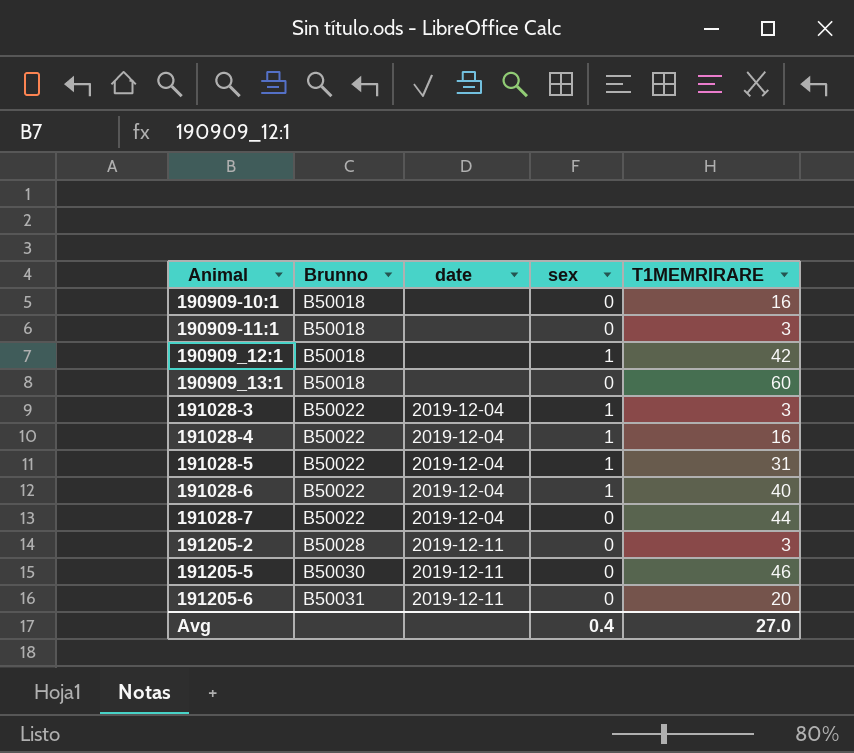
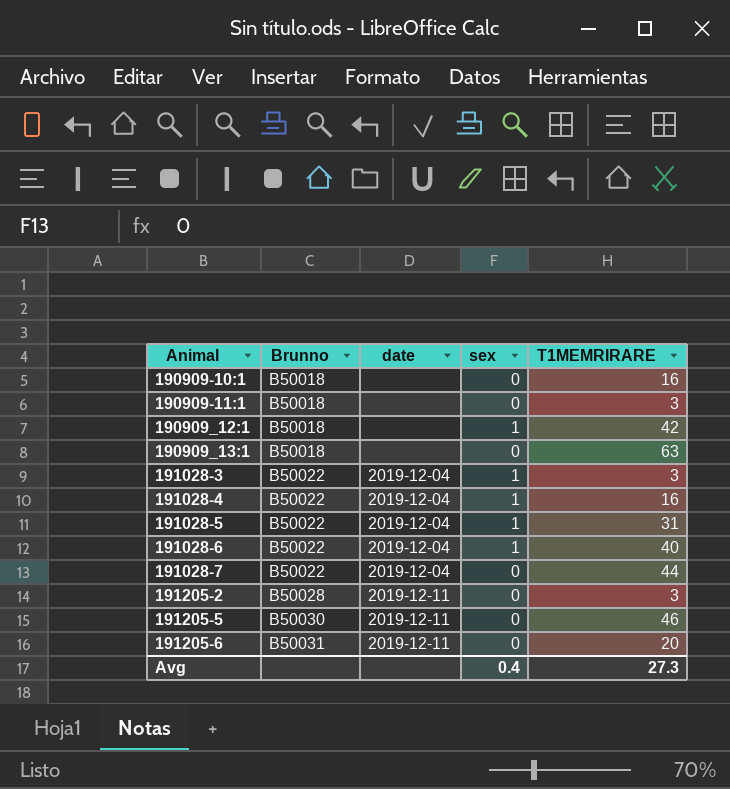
190909_13:1 | T1MEMRIRARE: 60 -> 63
Avg | T1MEMRIRARE: 27.0 -> 27.3

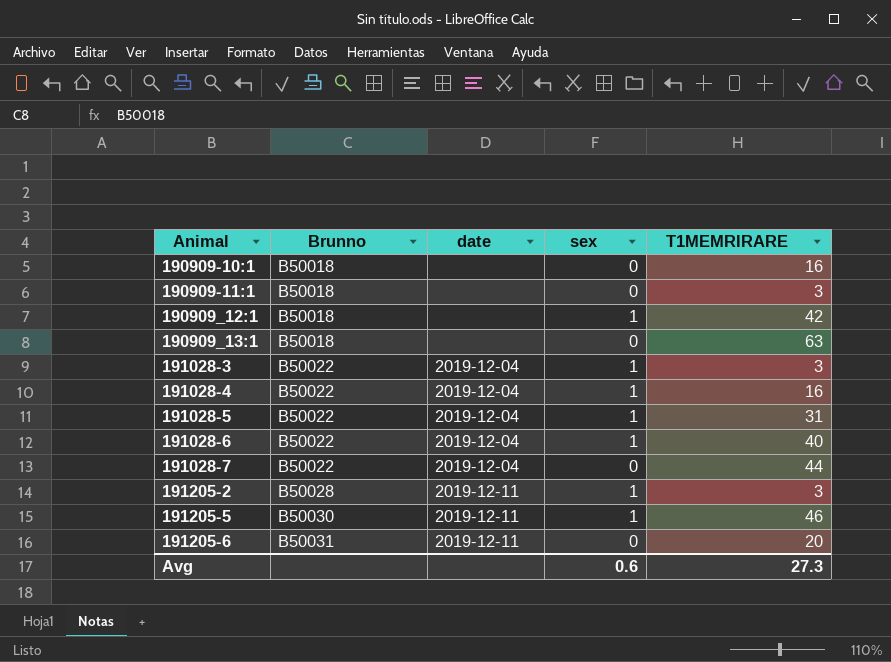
191205-2 | sex: 0 -> 1
191205-5 | sex: 0 -> 1
Avg | sex: 0.4 -> 0.6

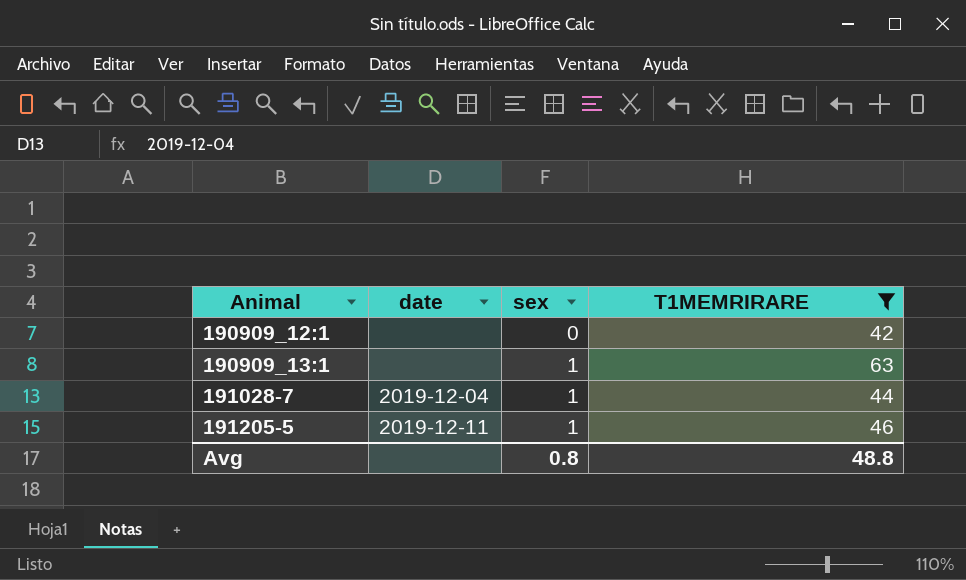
filter: none -> T1MEMRIRARE >= 42
column Brunno | position: 2 -> none
190909_12:1 | sex: 1 -> 0
190909_13:1 | sex: 0 -> 1
191028-7 | sex: 0 -> 1
Avg | sex: 0.6 -> 0.8
Avg | T1MEMRIRARE: 27.3 -> 48.8

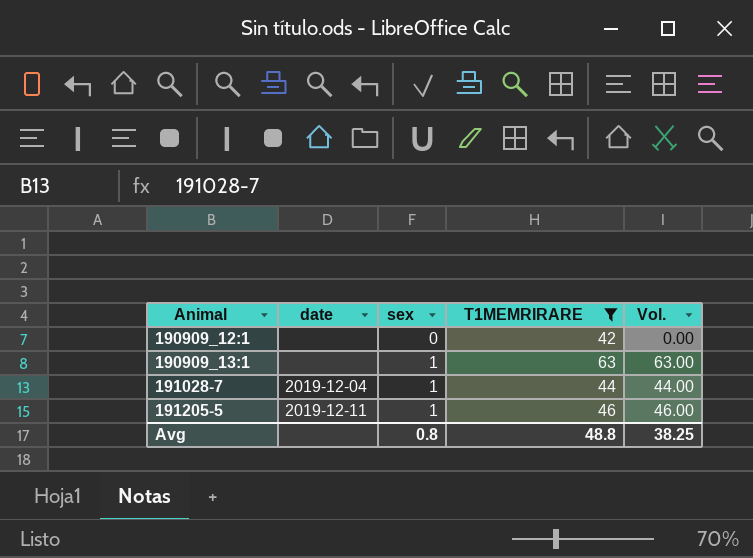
column Vol. | formula: none -> [sex] * [T1MEMRIRARE]

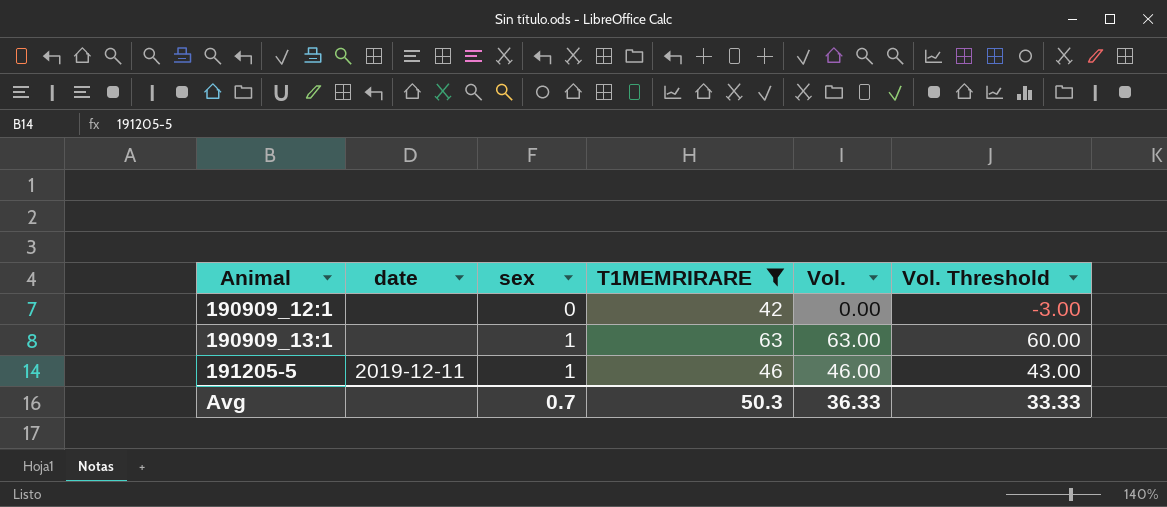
column Vol. Threshold | formula: none -> [Vol.] - 3
row 191028-7: 2019-12-04 | 1 | 44 | 44.00 -> none
Avg | sex: 0.8 -> 0.7
Avg | T1MEMRIRARE: 48.8 -> 50.3
Avg | Vol.: 38.25 -> 36.33

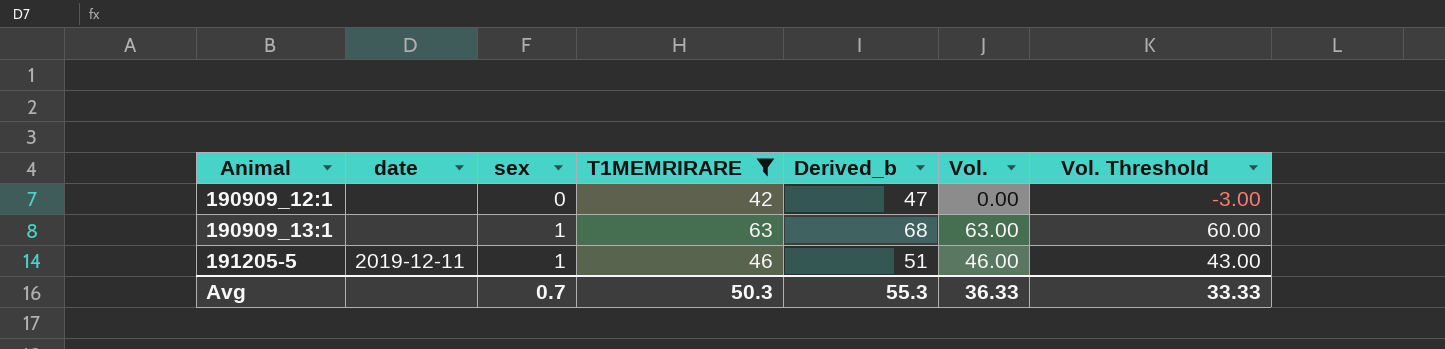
column Derived_b | formula: none -> [T1MEMRIRARE] + 5

